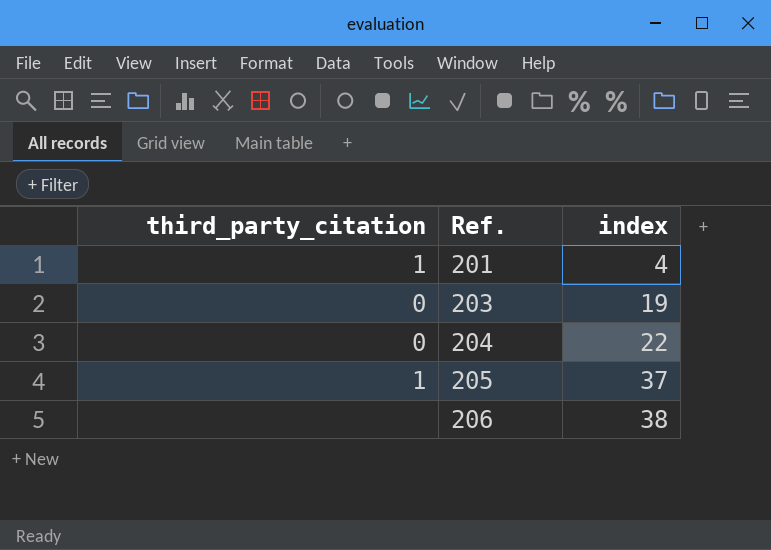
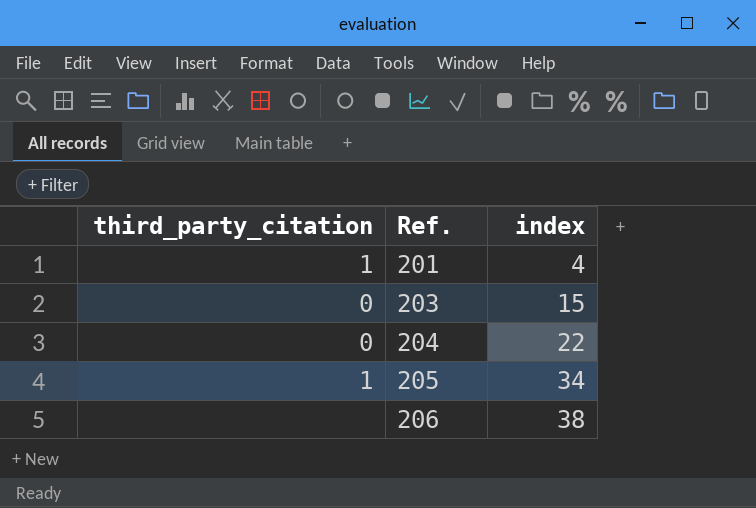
203 | index: 19 -> 15
205 | index: 37 -> 34

